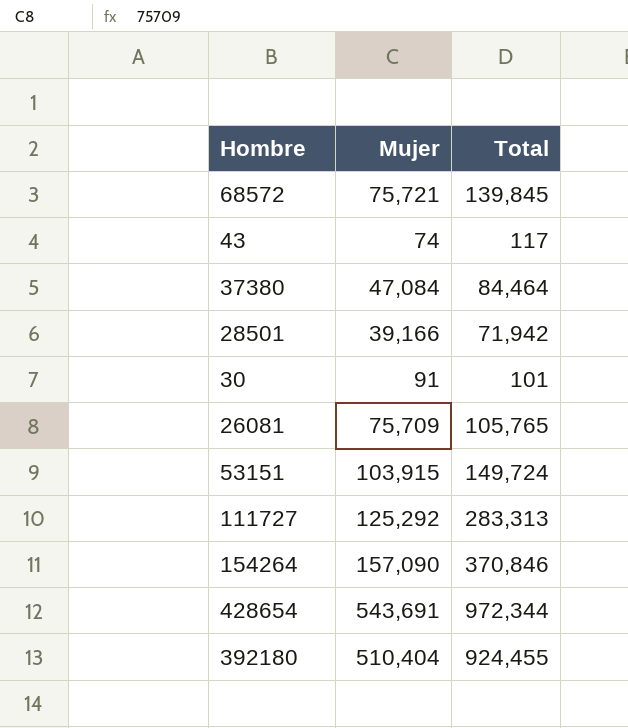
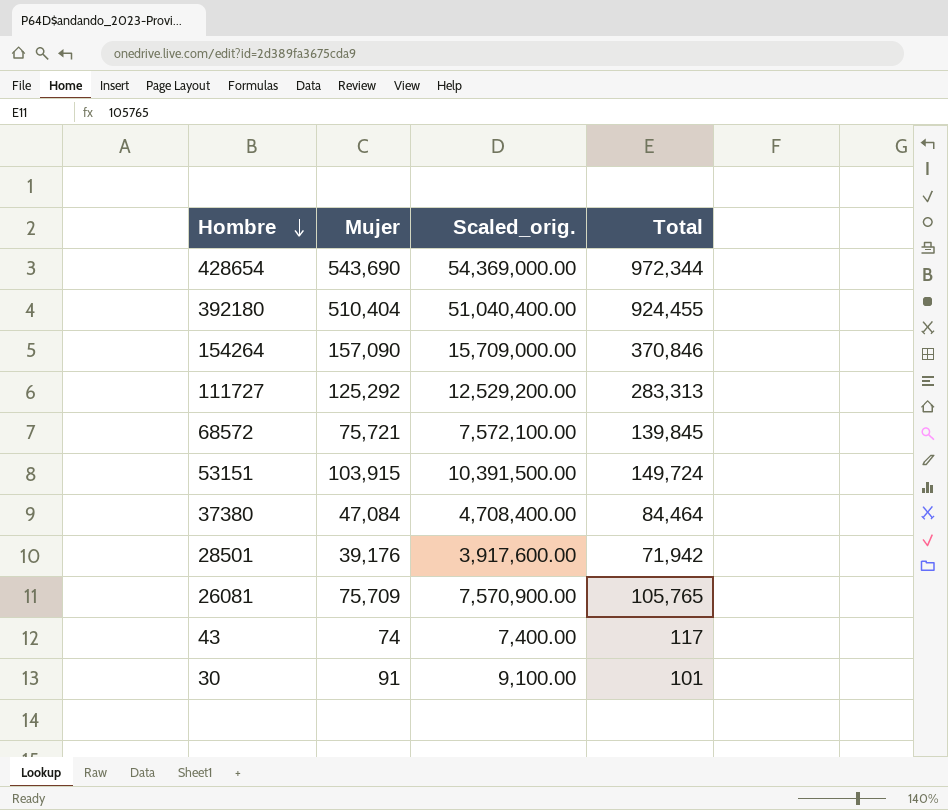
row order: none -> Hombre descending
column Scaled_orig. | formula: none -> [Mujer] * 100
428654 | Mujer: 543,691 -> 543,690
28501 | Mujer: 39,166 -> 39,176

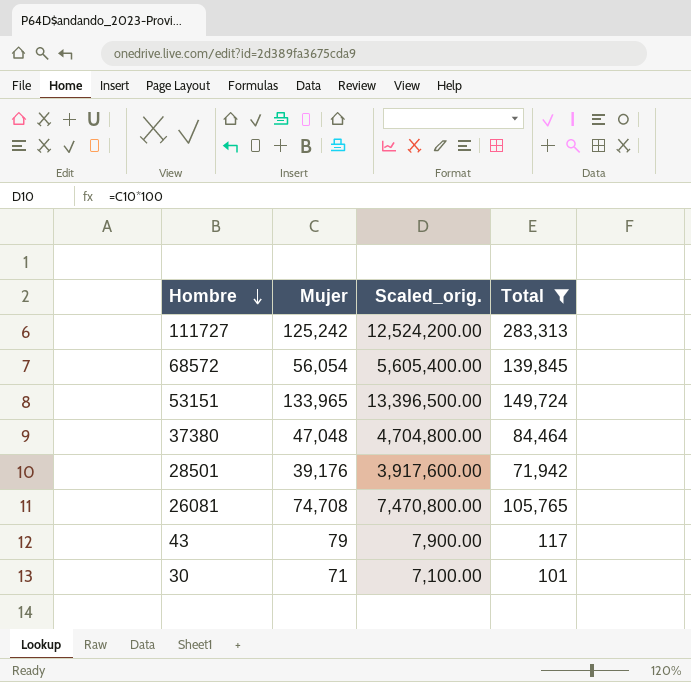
filter: none -> Total <= 283,313
111727 | Mujer: 125,292 -> 125,242
111727 | Scaled_orig.: 12,529,200.00 -> 12,524,200.00
68572 | Mujer: 75,721 -> 56,054
68572 | Scaled_orig.: 7,572,100.00 -> 5,605,400.00
53151 | Mujer: 103,915 -> 133,965
53151 | Scaled_orig.: 10,391,500.00 -> 13,396,500.00
37380 | Mujer: 47,084 -> 47,048
37380 | Scaled_orig.: 4,708,400.00 -> 4,704,800.00
26081 | Mujer: 75,709 -> 74,708
26081 | Scaled_orig.: 7,570,900.00 -> 7,470,800.00
43 | Mujer: 74 -> 79
43 | Scaled_orig.: 7,400.00 -> 7,900.00
30 | Mujer: 91 -> 71
30 | Scaled_orig.: 9,100.00 -> 7,100.00

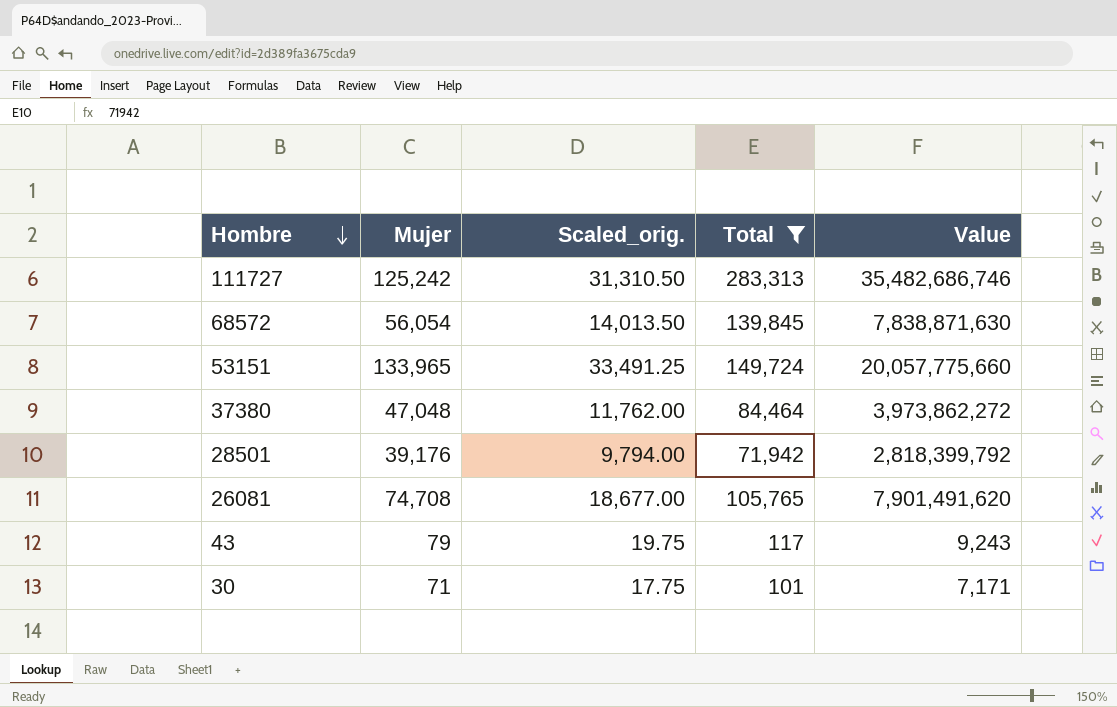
column Scaled_orig. | formula: [Mujer] * 100 -> [Mujer] * 0.25
column Value | formula: none -> [Mujer] * [Total]

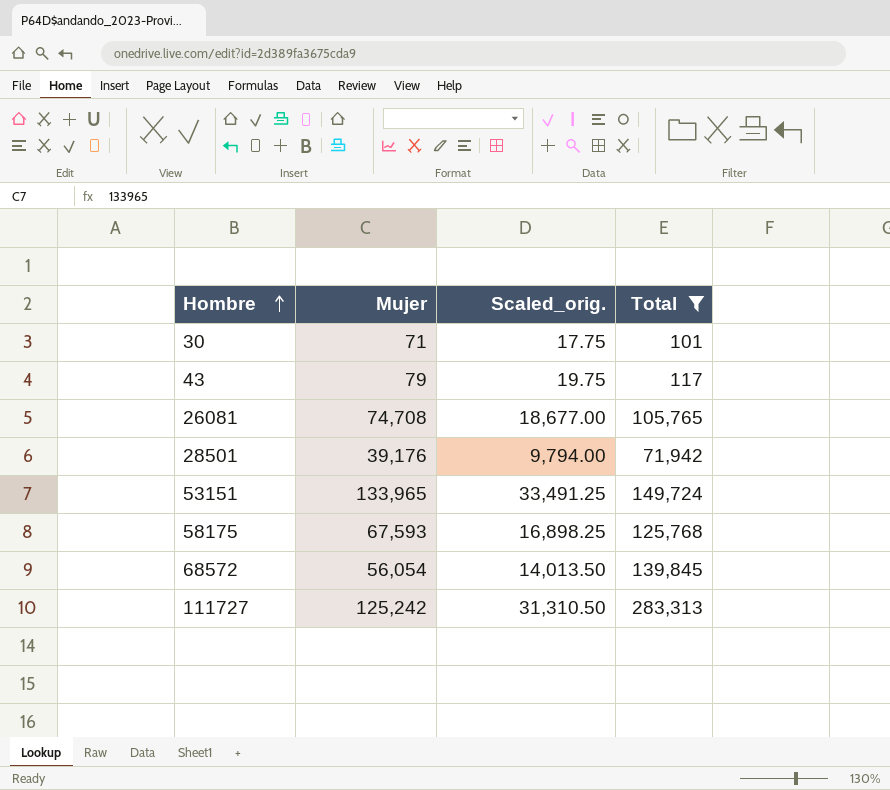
row order: Hombre descending -> Hombre ascending
column Value | formula: [Mujer] * [Total] -> none
row 37380: 47,048 | 11,762.00 | 84,464 | 3,973,862,272 -> none
row 58175: none -> 67,593 | 16,898.25 | 125,768

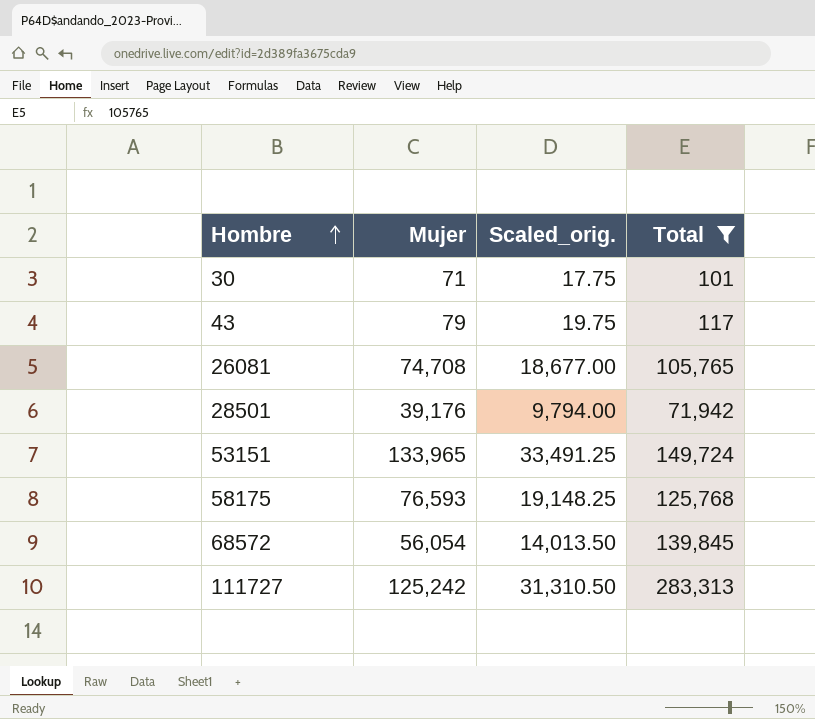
58175 | Mujer: 67,593 -> 76,593
58175 | Scaled_orig.: 16,898.25 -> 19,148.25

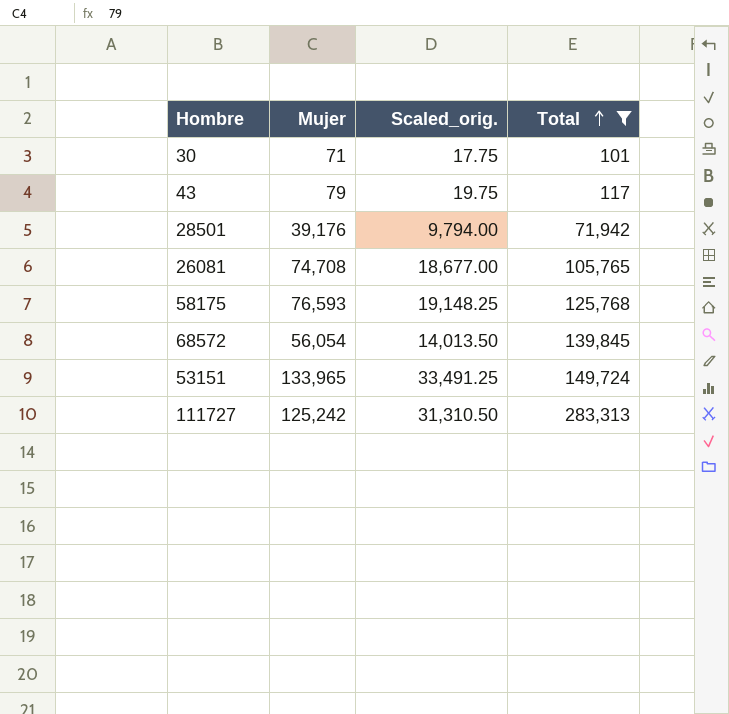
row order: Hombre ascending -> Total ascending

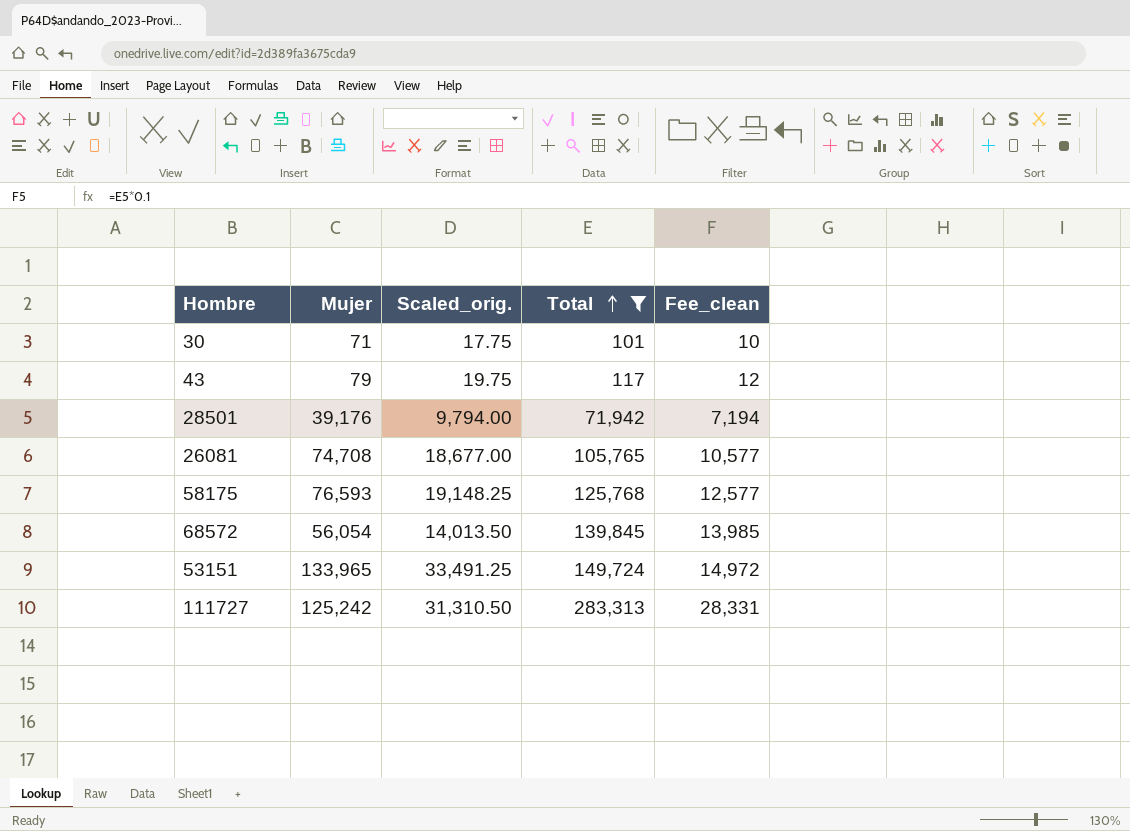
column Fee_clean | formula: none -> [Total] * 0.1

